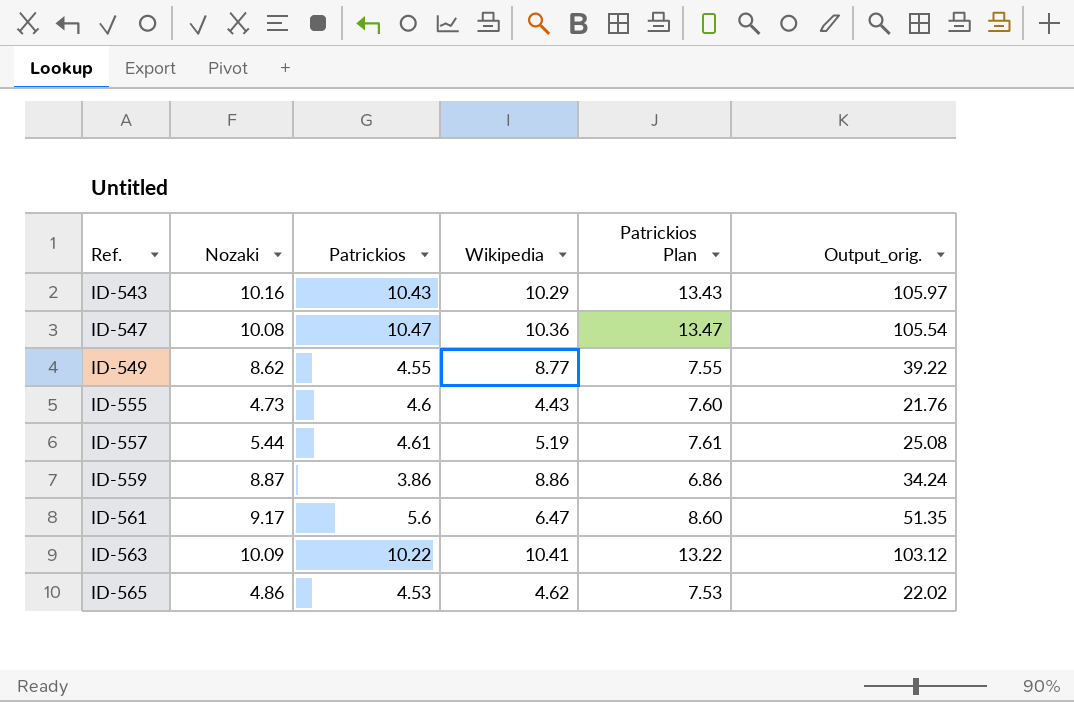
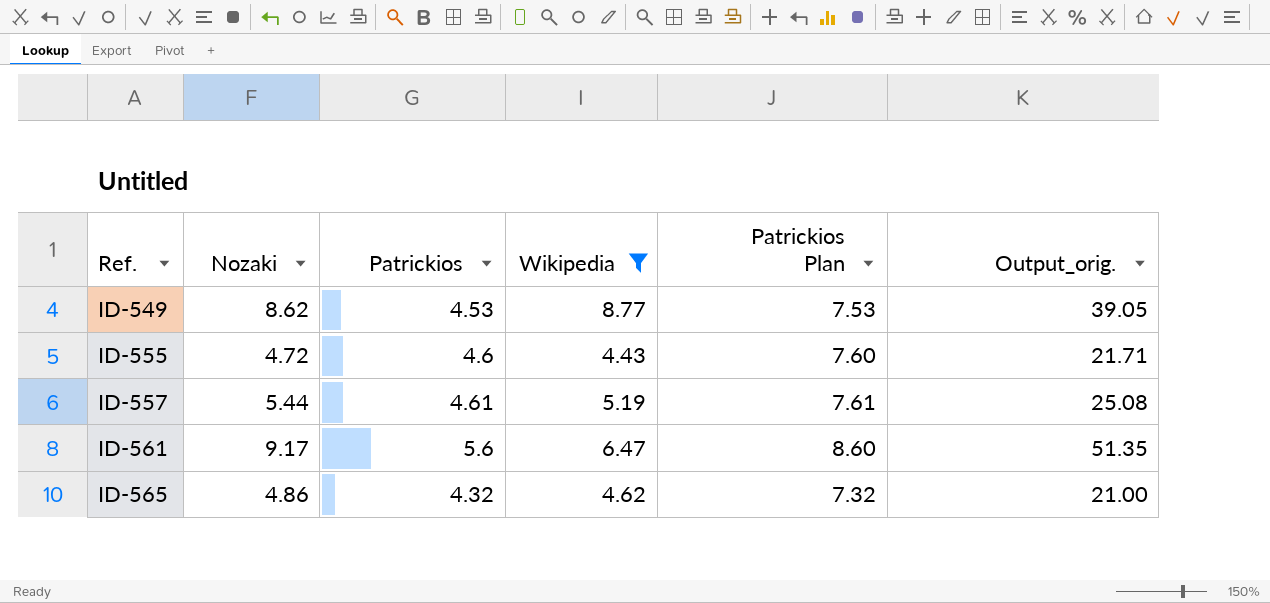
filter: none -> Wikipedia <= 8.77
ID-549 | Patrickios: 4.55 -> 4.53
ID-549 | Patrickios Plan: 7.55 -> 7.53
ID-549 | Output_orig.: 39.22 -> 39.05
ID-555 | Nozaki: 4.73 -> 4.72
ID-555 | Output_orig.: 21.76 -> 21.71
ID-565 | Patrickios: 4.53 -> 4.32
ID-565 | Patrickios Plan: 7.53 -> 7.32
ID-565 | Output_orig.: 22.02 -> 21.00

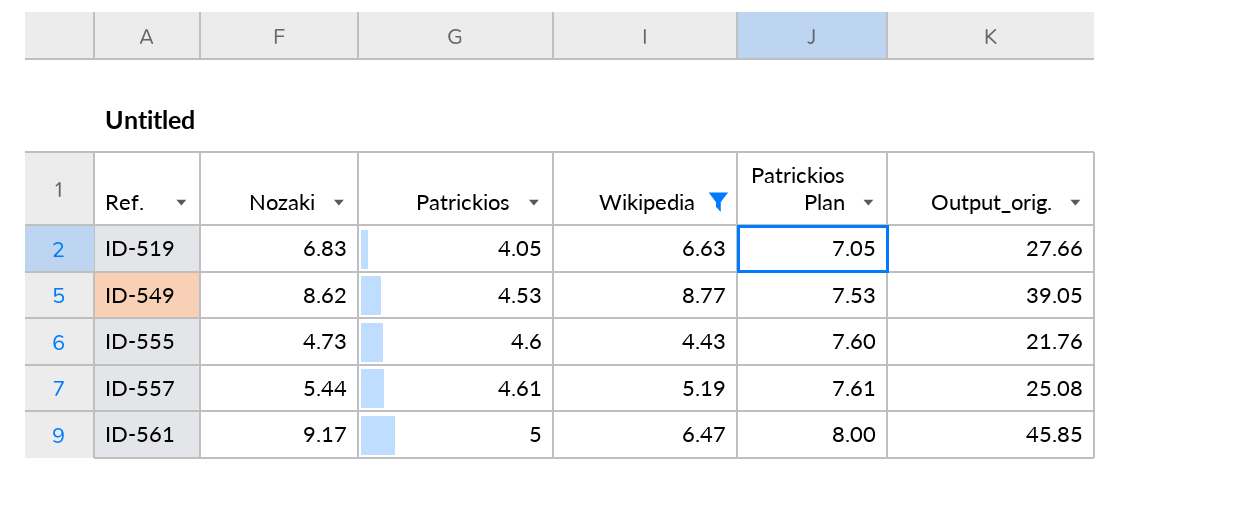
row ID-565: 4.86 | 4.32 | 4.62 | 7.32 | 21.00 -> none
row ID-519: none -> 6.83 | 4.05 | 6.63 | 7.05 | 27.66
ID-555 | Nozaki: 4.72 -> 4.73
ID-555 | Output_orig.: 21.71 -> 21.76
ID-561 | Patrickios: 5.6 -> 5
ID-561 | Patrickios Plan: 8.60 -> 8.00
ID-561 | Output_orig.: 51.35 -> 45.85

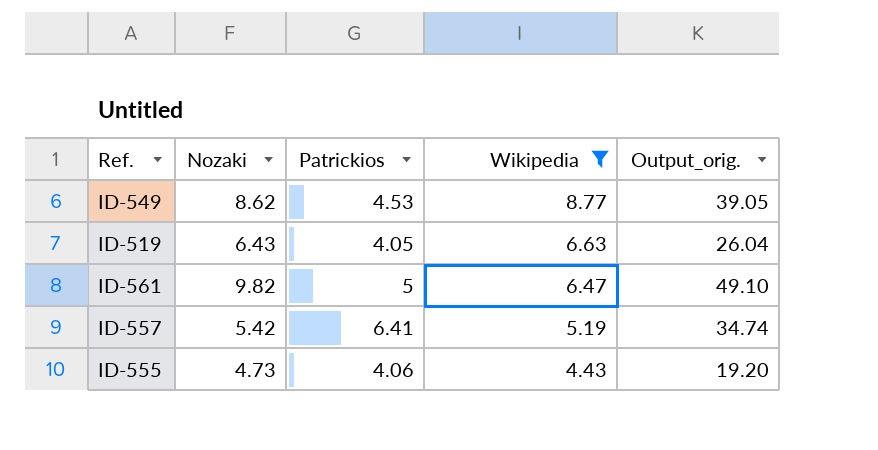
row order: Ref. ascending -> Wikipedia descending
column Patrickios Plan | formula: [Patrickios] + 3 -> none
ID-519 | Nozaki: 6.83 -> 6.43
ID-519 | Output_orig.: 27.66 -> 26.04
ID-561 | Nozaki: 9.17 -> 9.82
ID-561 | Output_orig.: 45.85 -> 49.10
ID-557 | Nozaki: 5.44 -> 5.42
ID-557 | Patrickios: 4.61 -> 6.41
ID-557 | Output_orig.: 25.08 -> 34.74
ID-555 | Patrickios: 4.6 -> 4.06
ID-555 | Output_orig.: 21.76 -> 19.20

